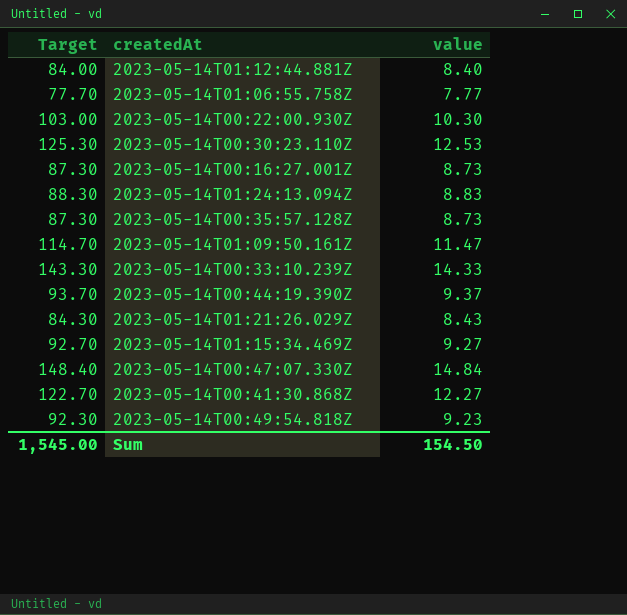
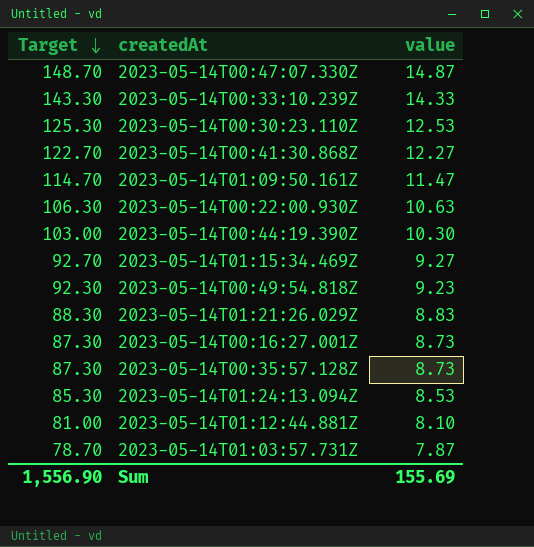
row order: none -> Target descending
row 2023-05-14T01:06:55.758Z: 77.70 | 7.77 -> none
2023-05-14T00:47:07.330Z | Target: 148.40 -> 148.70
2023-05-14T00:47:07.330Z | value: 14.84 -> 14.87
2023-05-14T00:22:00.930Z | Target: 103.00 -> 106.30
2023-05-14T00:22:00.930Z | value: 10.30 -> 10.63
2023-05-14T00:44:19.390Z | Target: 93.70 -> 103.00
2023-05-14T00:44:19.390Z | value: 9.37 -> 10.30
2023-05-14T01:21:26.029Z | Target: 84.30 -> 88.30
2023-05-14T01:21:26.029Z | value: 8.43 -> 8.83
2023-05-14T01:24:13.094Z | Target: 88.30 -> 85.30
2023-05-14T01:24:13.094Z | value: 8.83 -> 8.53
2023-05-14T01:12:44.881Z | Target: 84.00 -> 81.00
2023-05-14T01:12:44.881Z | value: 8.40 -> 8.10
row 2023-05-14T01:03:57.731Z: none -> 78.70 | 7.87
Sum | Target: 1,545.00 -> 1,556.90
Sum | value: 154.50 -> 155.69

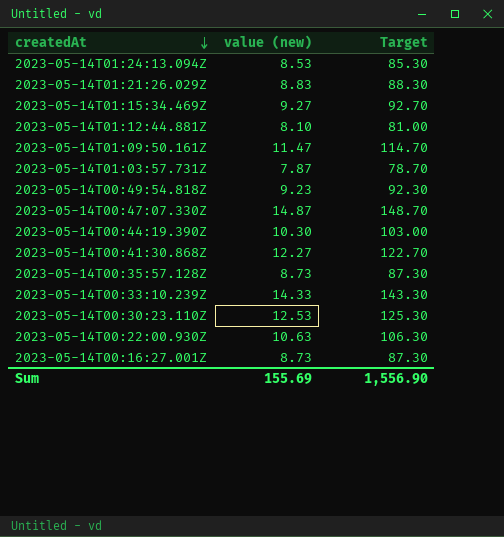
row order: Target descending -> createdAt descending
column name: value -> value (new)
column Target | position: 1 -> 3

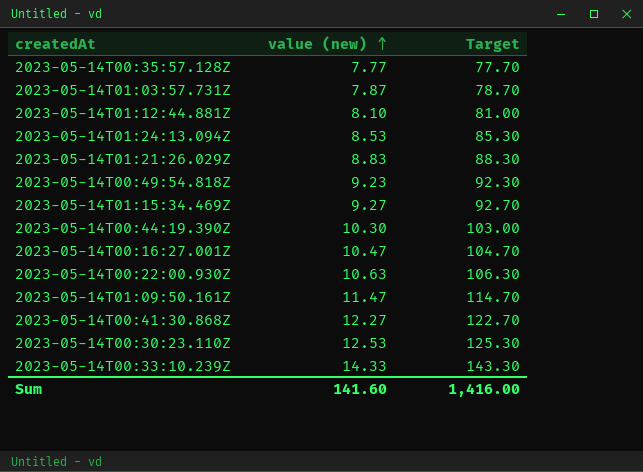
row order: createdAt descending -> value (new) ascending
row 2023-05-14T00:47:07.330Z: 14.87 | 148.70 -> none
2023-05-14T00:35:57.128Z | value (new): 8.73 -> 7.77
2023-05-14T00:35:57.128Z | Target: 87.30 -> 77.70
2023-05-14T00:16:27.001Z | value (new): 8.73 -> 10.47
2023-05-14T00:16:27.001Z | Target: 87.30 -> 104.70
Sum | value (new): 155.69 -> 141.60
Sum | Target: 1,556.90 -> 1,416.00

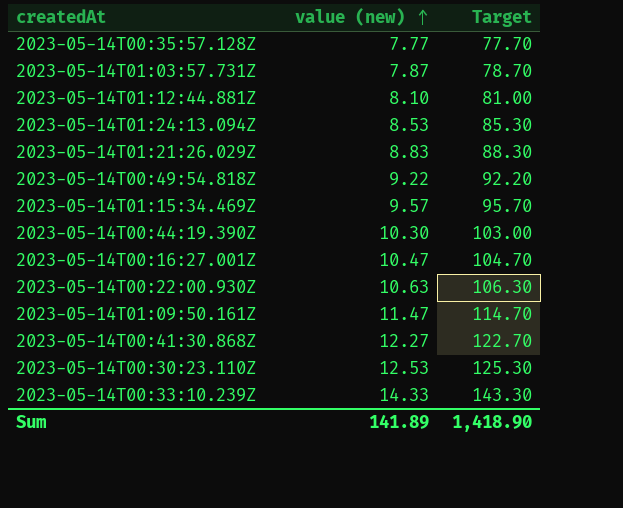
2023-05-14T00:49:54.818Z | value (new): 9.23 -> 9.22
2023-05-14T00:49:54.818Z | Target: 92.30 -> 92.20
2023-05-14T01:15:34.469Z | value (new): 9.27 -> 9.57
2023-05-14T01:15:34.469Z | Target: 92.70 -> 95.70
Sum | value (new): 141.60 -> 141.89
Sum | Target: 1,416.00 -> 1,418.90

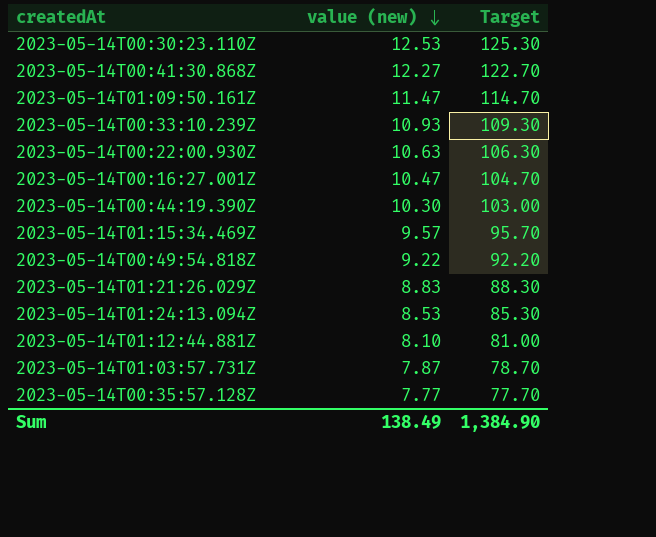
row order: value (new) ascending -> value (new) descending
2023-05-14T00:33:10.239Z | value (new): 14.33 -> 10.93
2023-05-14T00:33:10.239Z | Target: 143.30 -> 109.30
Sum | value (new): 141.89 -> 138.49
Sum | Target: 1,418.90 -> 1,384.90

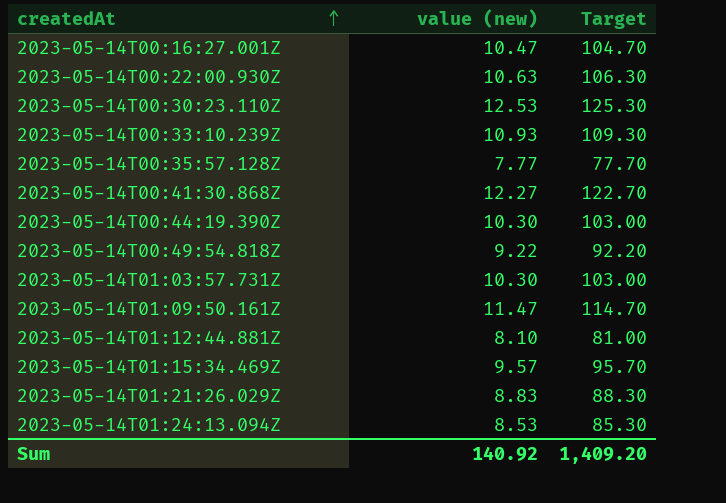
row order: value (new) descending -> createdAt ascending
2023-05-14T01:03:57.731Z | value (new): 7.87 -> 10.30
2023-05-14T01:03:57.731Z | Target: 78.70 -> 103.00
Sum | value (new): 138.49 -> 140.92
Sum | Target: 1,384.90 -> 1,409.20

